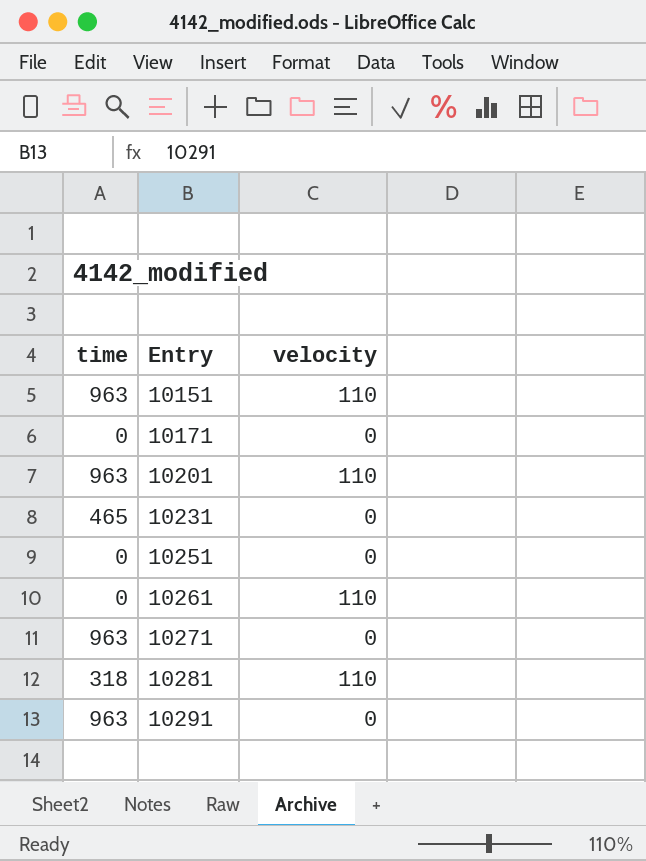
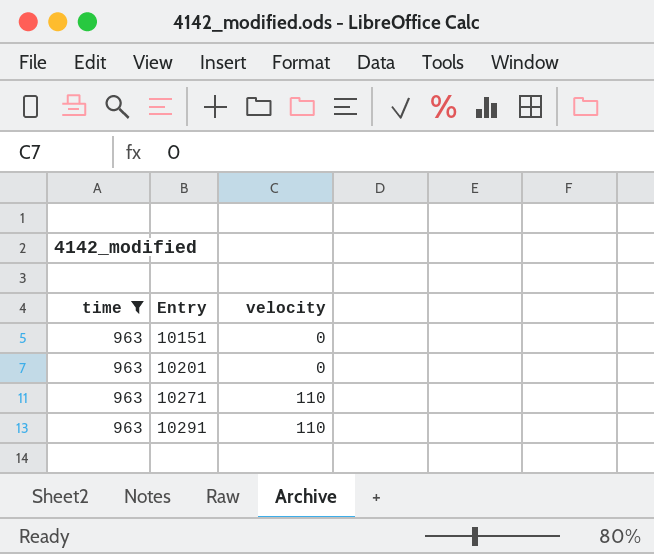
filter: none -> time = 963
10151 | velocity: 110 -> 0
10201 | velocity: 110 -> 0
10271 | velocity: 0 -> 110
10291 | velocity: 0 -> 110

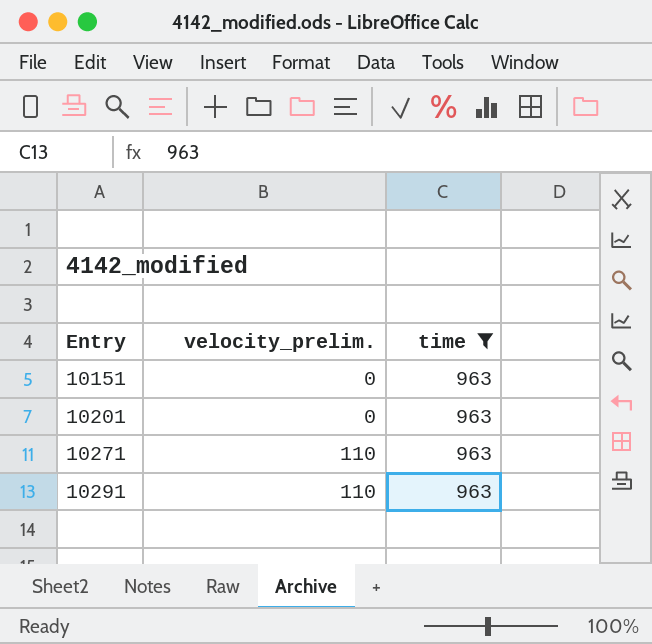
column name: velocity -> velocity_prelim.
column time | position: 1 -> 3

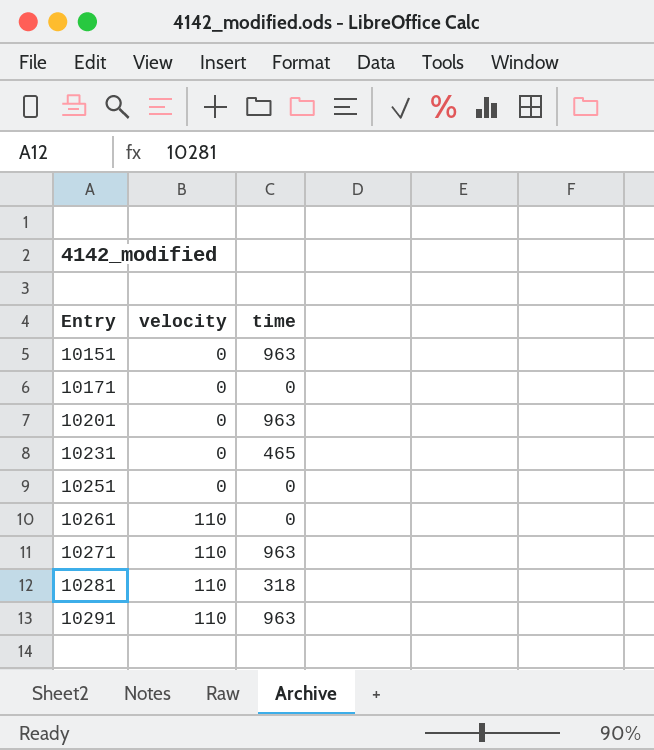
filter: time = 963 -> none
column name: velocity_prelim. -> velocity

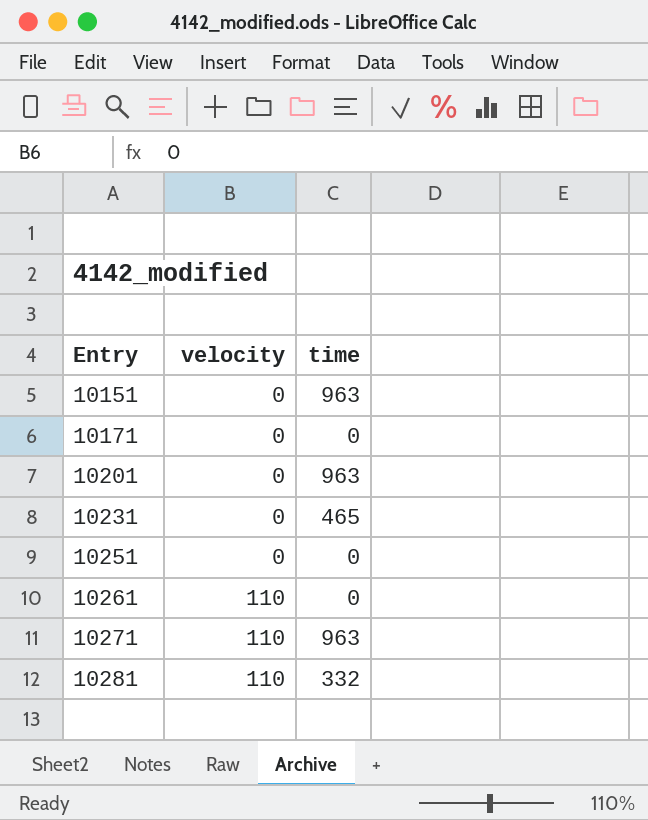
row 10291: 110 | 963 -> none
10281 | time: 318 -> 332

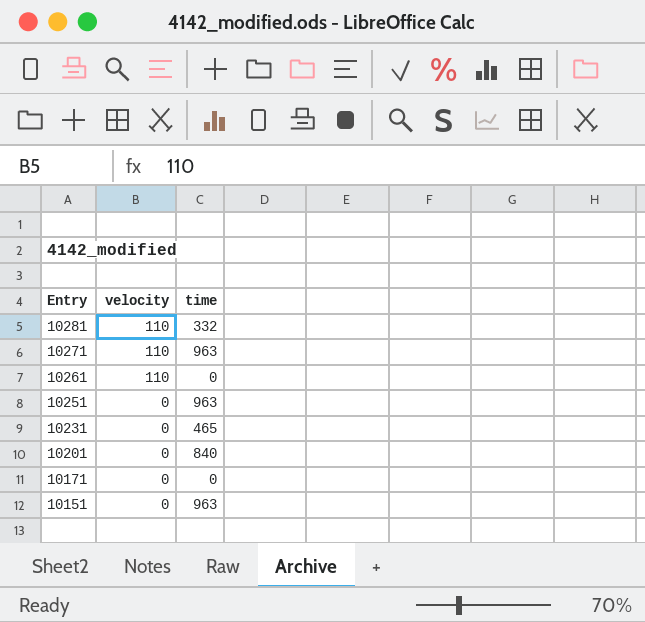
row order: Entry ascending -> Entry descending
10251 | time: 0 -> 963
10201 | time: 963 -> 840

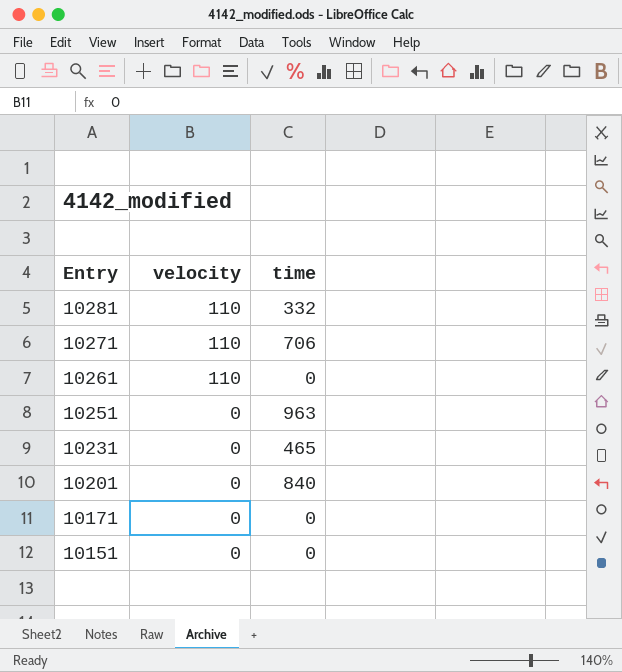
10271 | time: 963 -> 706
10151 | time: 963 -> 0

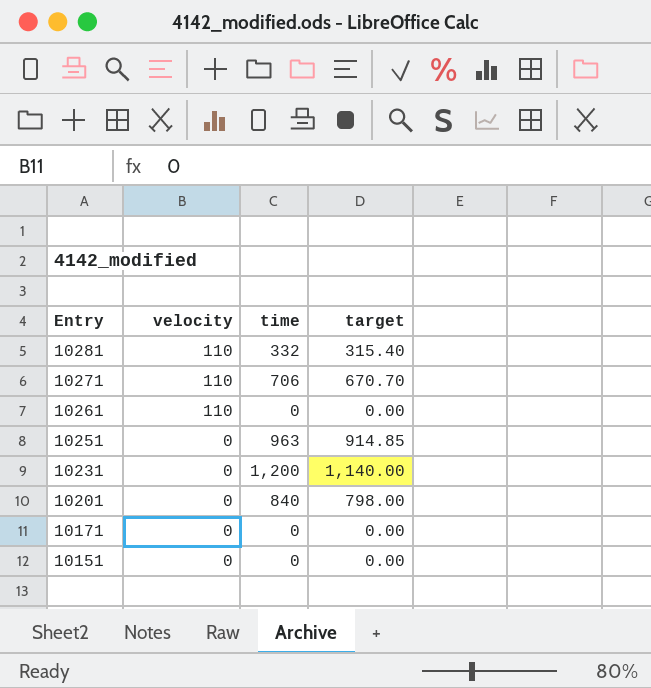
column target | formula: none -> [time] * 0.95
10231 | time: 465 -> 1,200

